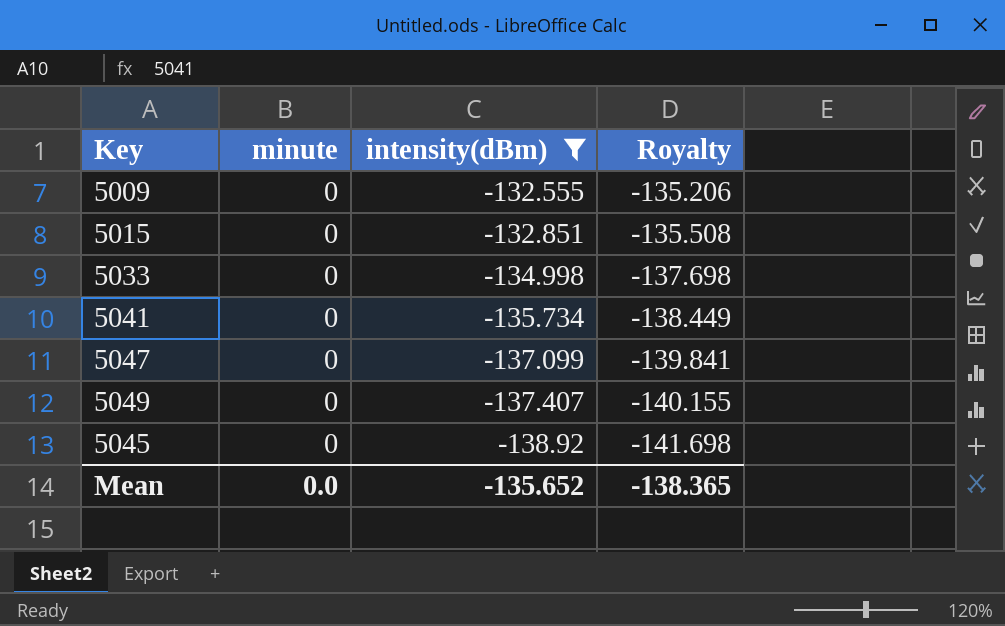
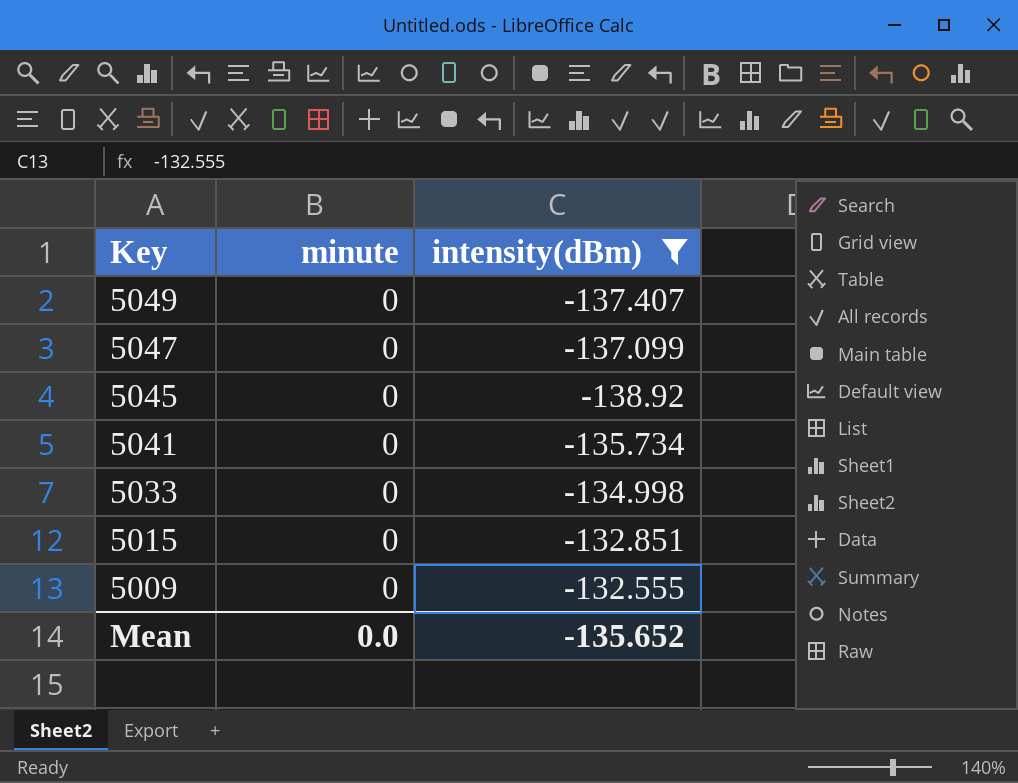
row order: intensity(dBm) descending -> Key descending
column Royalty | formula: [intensity(dBm)] * 1.02 -> none

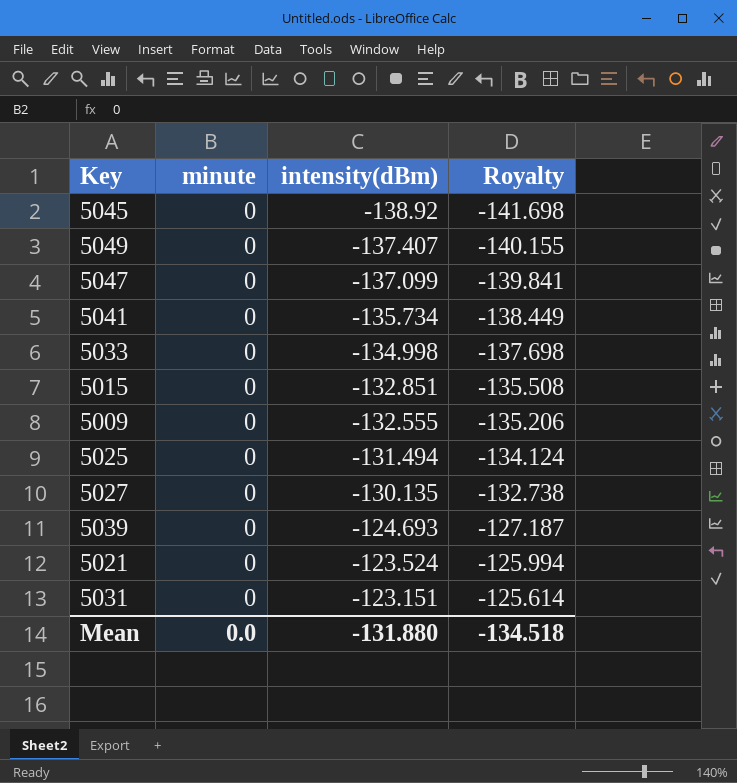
filter: intensity(dBm) <= -132.555 -> none
row order: Key descending -> intensity(dBm) ascending
column Royalty | formula: none -> [intensity(dBm)] * 1.02
Mean | intensity(dBm): -135.652 -> -131.880

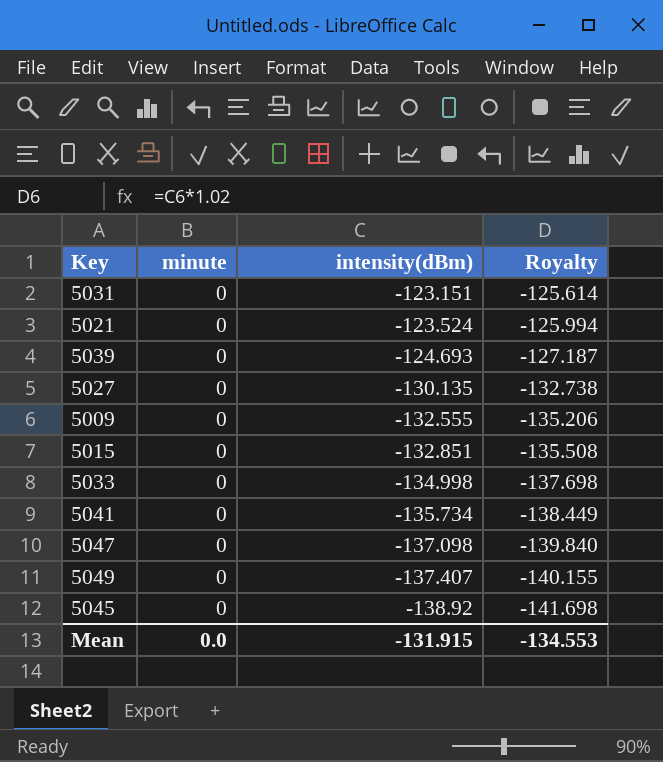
row order: intensity(dBm) ascending -> intensity(dBm) descending
row 5025: 0 | -131.494 | -134.124 -> none
5047 | intensity(dBm): -137.099 -> -137.098
5047 | Royalty: -139.841 -> -139.840
Mean | intensity(dBm): -131.880 -> -131.915
Mean | Royalty: -134.518 -> -134.553

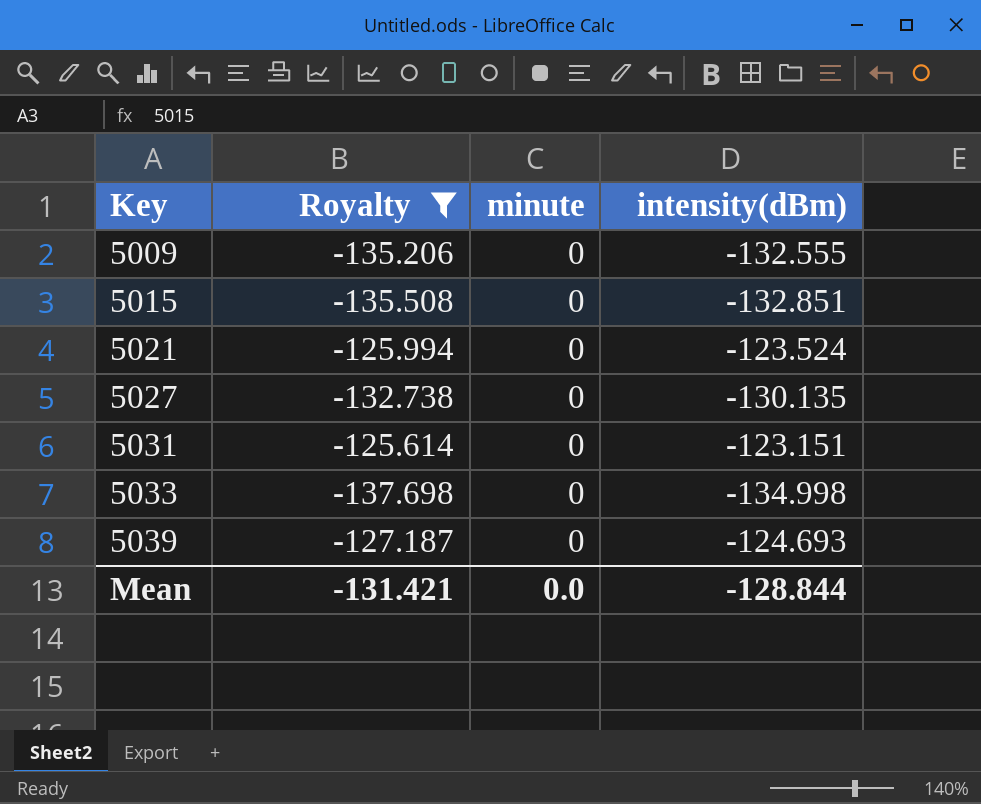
filter: none -> Royalty >= -137.698
row order: intensity(dBm) descending -> Key ascending
column Royalty | position: 4 -> 2
Mean | Royalty: -134.553 -> -131.421
Mean | intensity(dBm): -131.915 -> -128.844

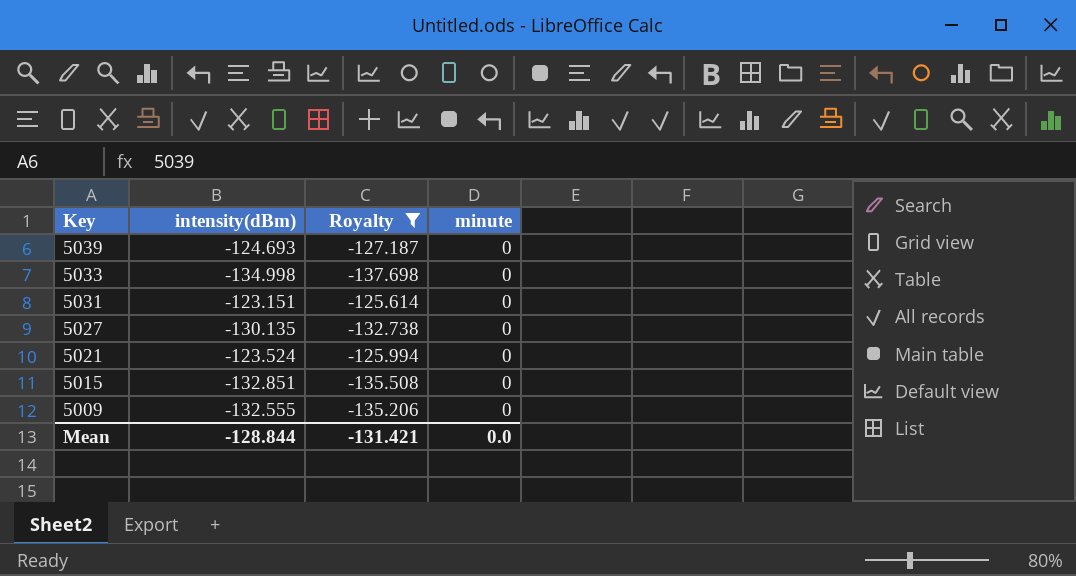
row order: Key ascending -> Key descending
column intensity(dBm) | position: 4 -> 2

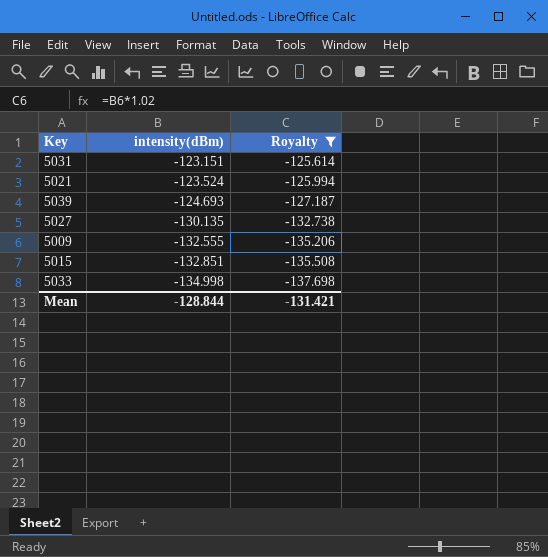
row order: Key descending -> intensity(dBm) descending
column minute | position: 4 -> none

